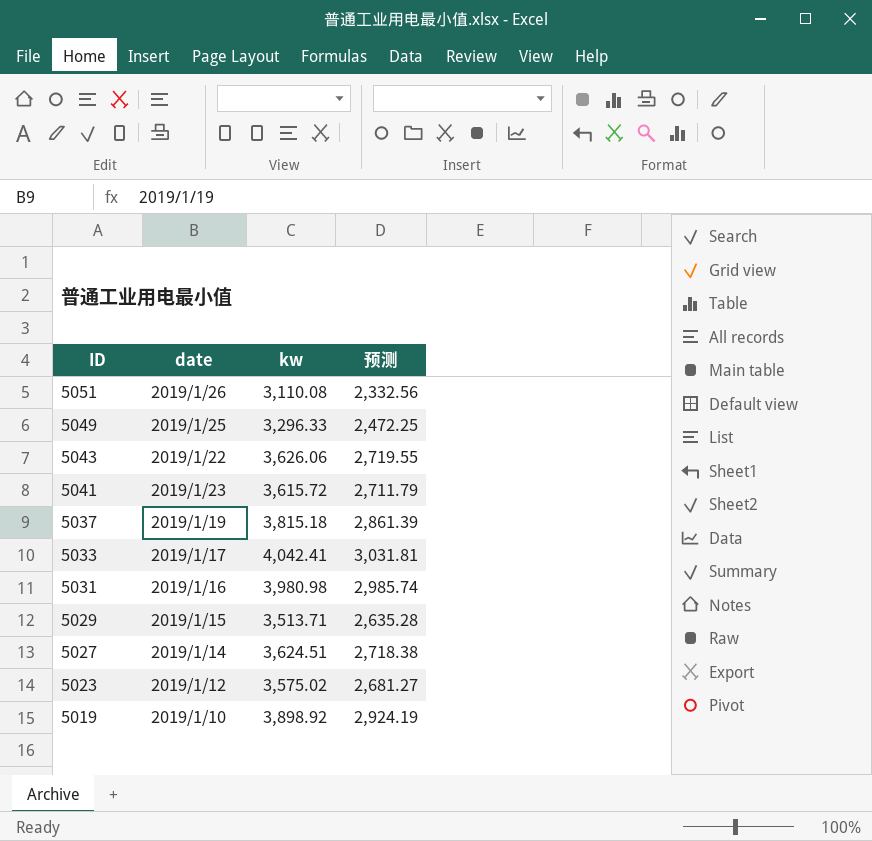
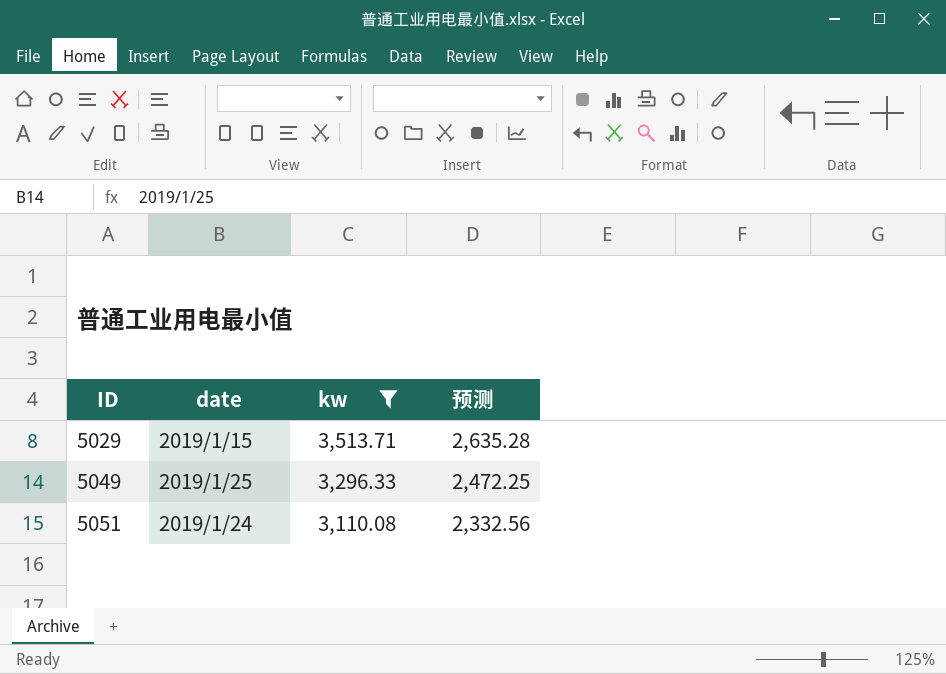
filter: none -> kw <= 3,513.71
row order: ID descending -> ID ascending
5051 | date: 2019/1/26 -> 2019/1/24

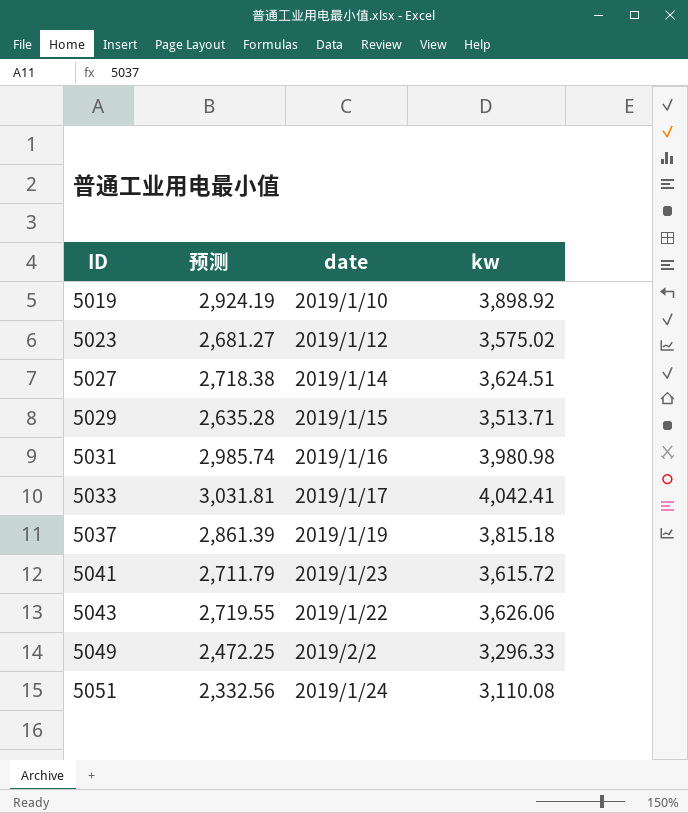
filter: kw <= 3,513.71 -> none
column 预测 | position: 4 -> 2
5049 | date: 2019/1/25 -> 2019/2/2

